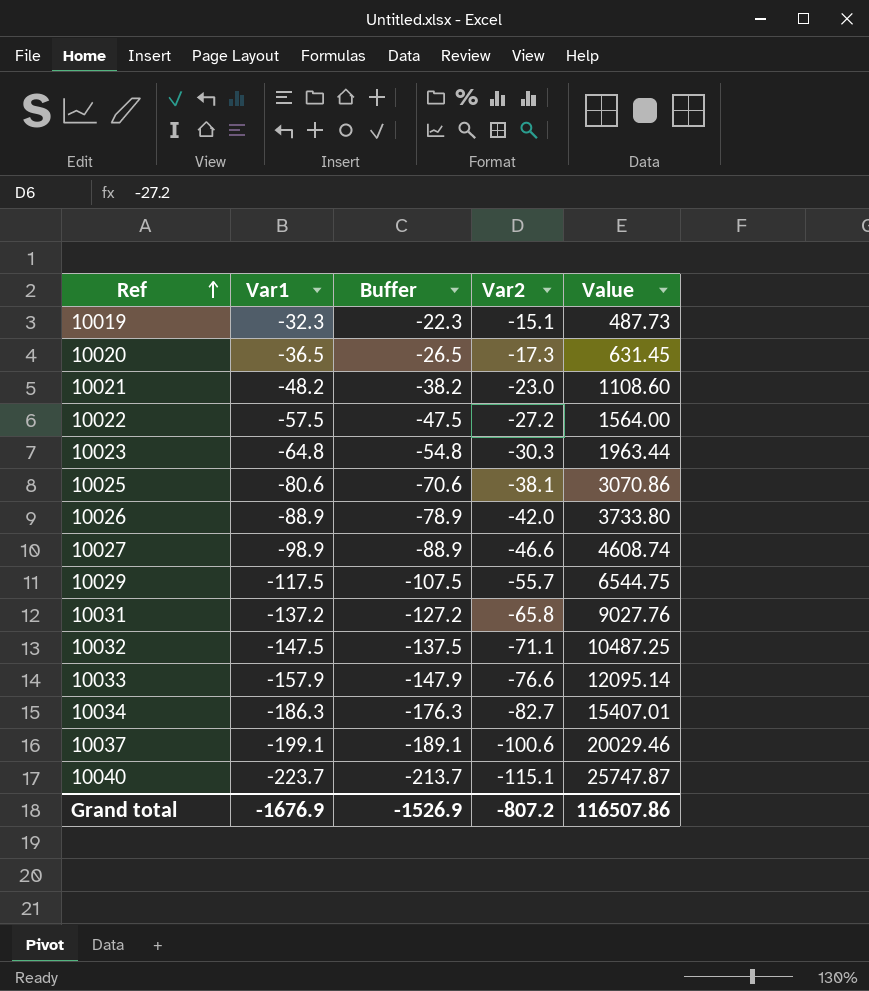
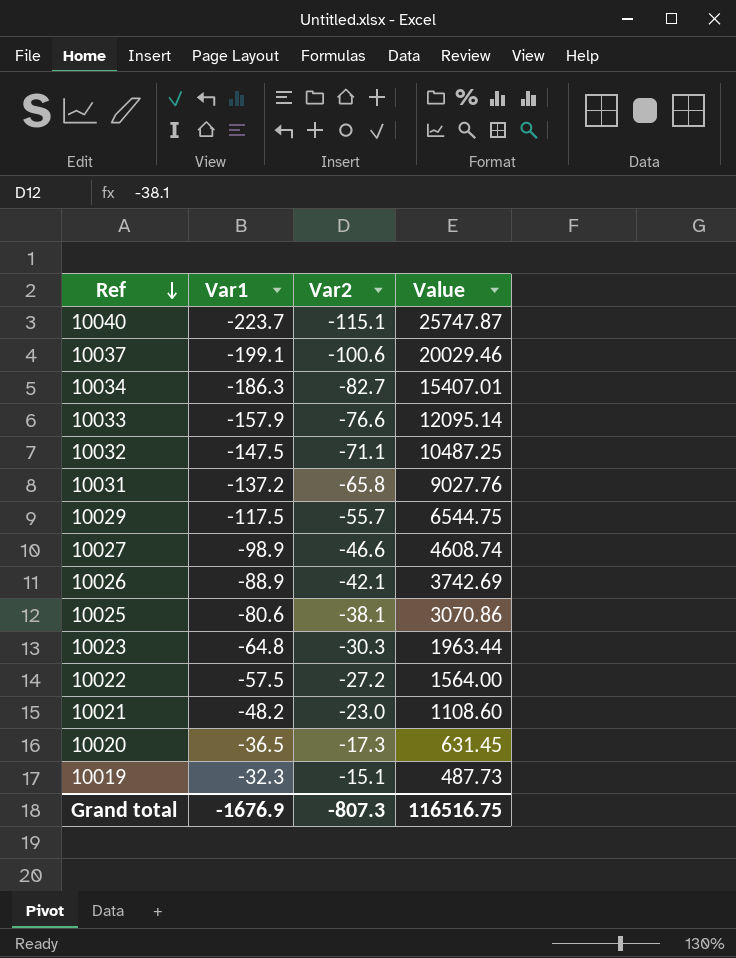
row order: Ref ascending -> Ref descending
column Buffer | formula: [Var1] + 10 -> none
10026 | Var2: -42.0 -> -42.1
10026 | Value: 3733.80 -> 3742.69
Grand total | Var2: -807.2 -> -807.3
Grand total | Value: 116507.86 -> 116516.75

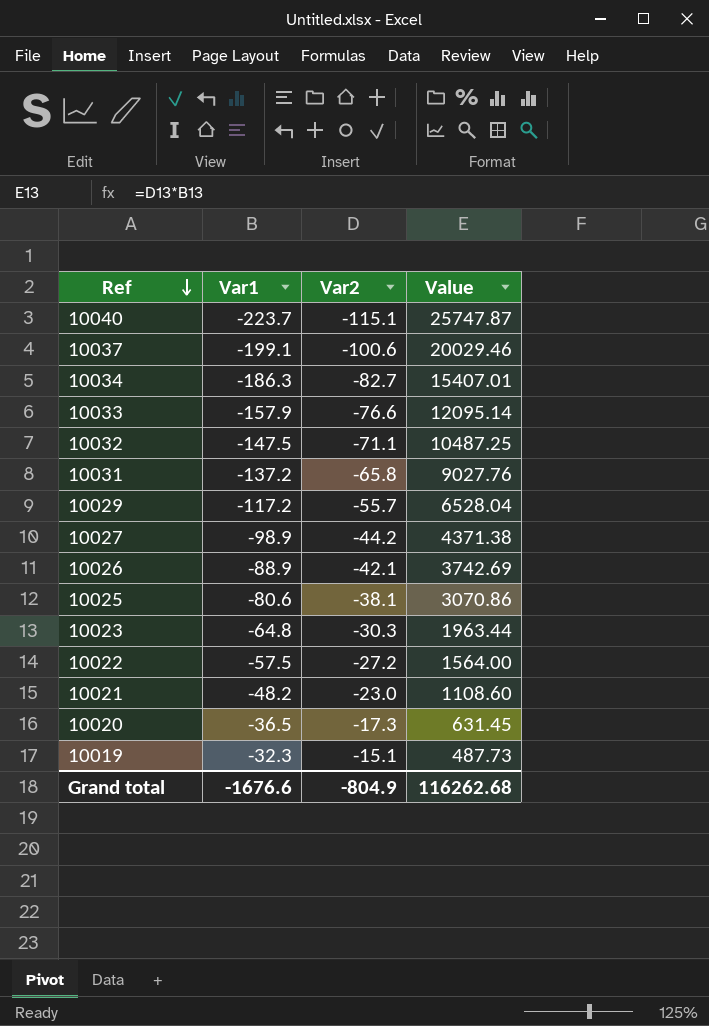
10029 | Var1: -117.5 -> -117.2
10029 | Value: 6544.75 -> 6528.04
10027 | Var2: -46.6 -> -44.2
10027 | Value: 4608.74 -> 4371.38
Grand total | Var1: -1676.9 -> -1676.6
Grand total | Var2: -807.3 -> -804.9
Grand total | Value: 116516.75 -> 116262.68

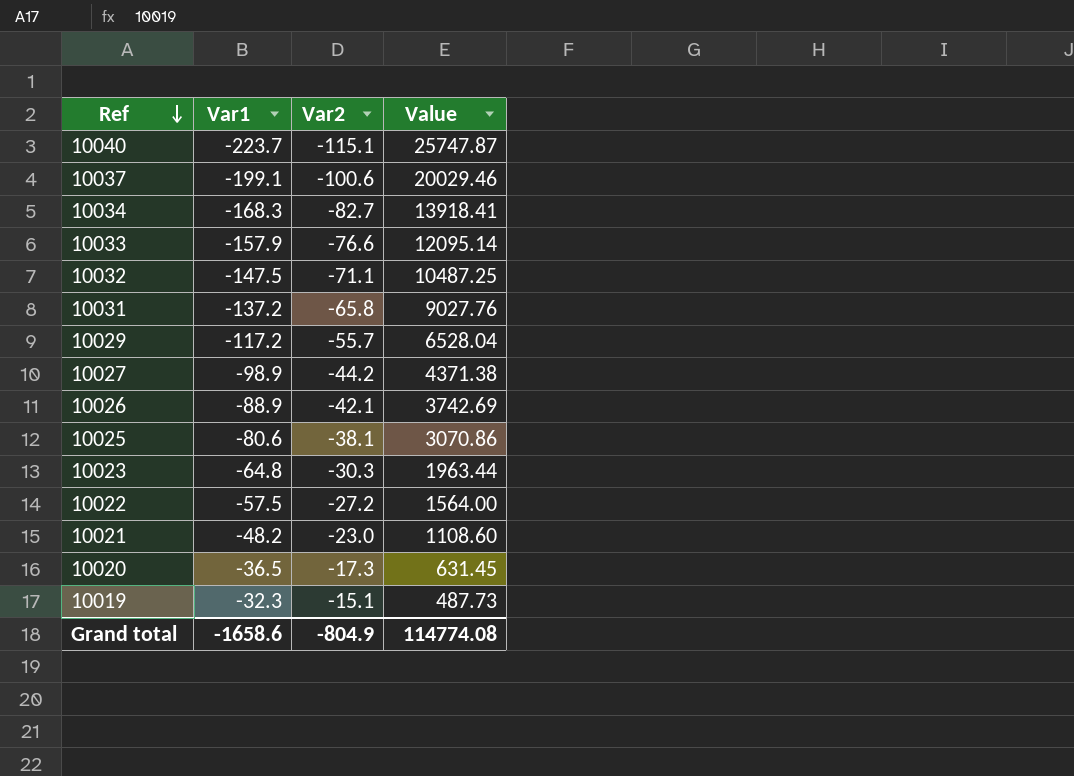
10034 | Var1: -186.3 -> -168.3
10034 | Value: 15407.01 -> 13918.41
Grand total | Var1: -1676.6 -> -1658.6
Grand total | Value: 116262.68 -> 114774.08

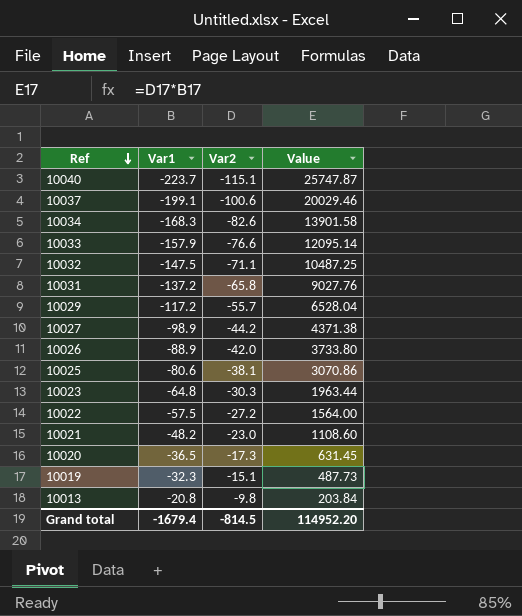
10034 | Var2: -82.7 -> -82.6
10034 | Value: 13918.41 -> 13901.58
10026 | Var2: -42.1 -> -42.0
10026 | Value: 3742.69 -> 3733.80
row 10013: none -> -20.8 | -9.8 | 203.84
Grand total | Var1: -1658.6 -> -1679.4
Grand total | Var2: -804.9 -> -814.5
Grand total | Value: 114774.08 -> 114952.20

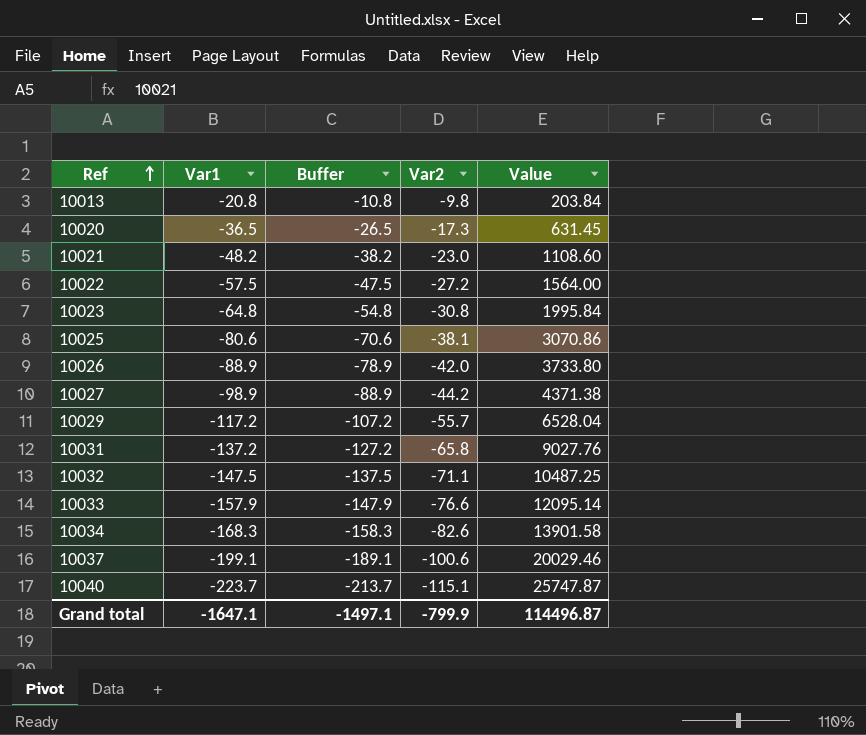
row order: Ref descending -> Ref ascending
column Buffer | formula: none -> [Var1] + 10
row 10019: -32.3 | -15.1 | 487.73 -> none
10023 | Var2: -30.3 -> -30.8
10023 | Value: 1963.44 -> 1995.84
Grand total | Var1: -1679.4 -> -1647.1
Grand total | Var2: -814.5 -> -799.9
Grand total | Value: 114952.20 -> 114496.87

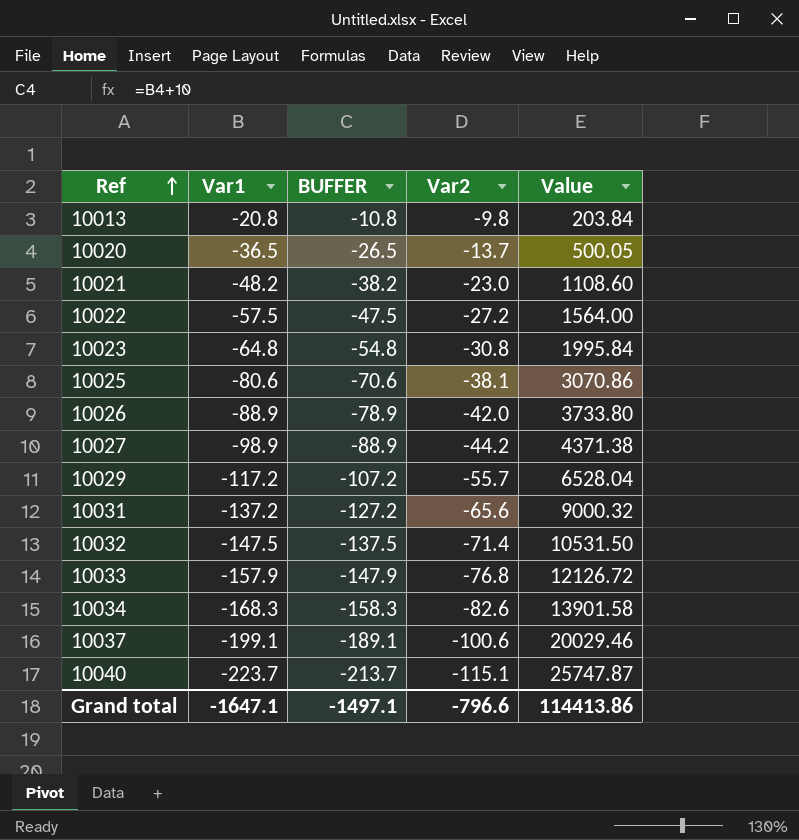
column name: Buffer -> BUFFER
10020 | Var2: -17.3 -> -13.7
10020 | Value: 631.45 -> 500.05
10031 | Var2: -65.8 -> -65.6
10031 | Value: 9027.76 -> 9000.32
10032 | Var2: -71.1 -> -71.4
10032 | Value: 10487.25 -> 10531.50
10033 | Var2: -76.6 -> -76.8
10033 | Value: 12095.14 -> 12126.72
Grand total | Var2: -799.9 -> -796.6
Grand total | Value: 114496.87 -> 114413.86

